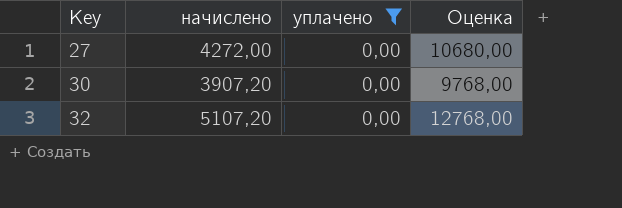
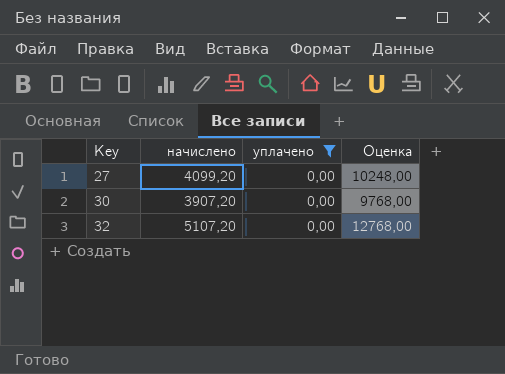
27 | начислено: 4272,00 -> 4099,20
27 | Оценка: 10680,00 -> 10248,00

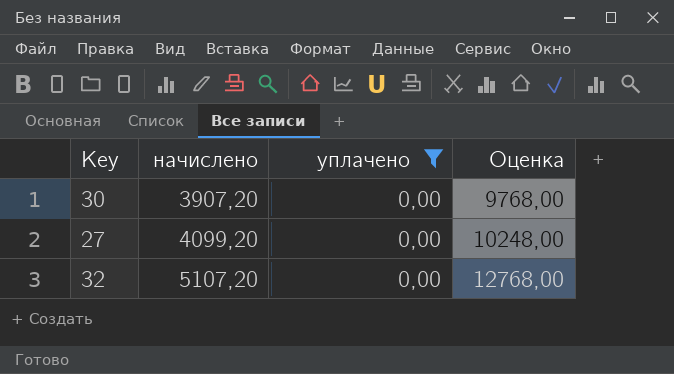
row order: Key ascending -> начислено ascending

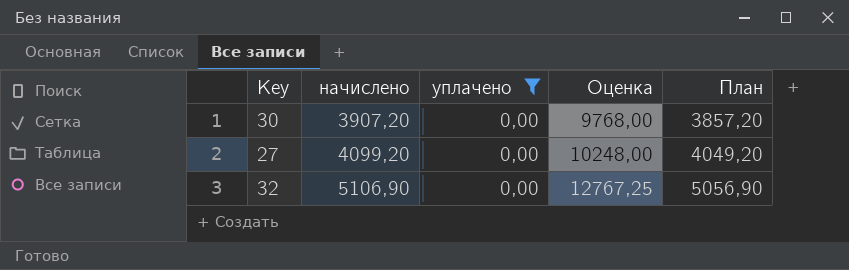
column План | formula: none -> [начислено] - 50
32 | начислено: 5107,20 -> 5106,90
32 | Оценка: 12768,00 -> 12767,25

